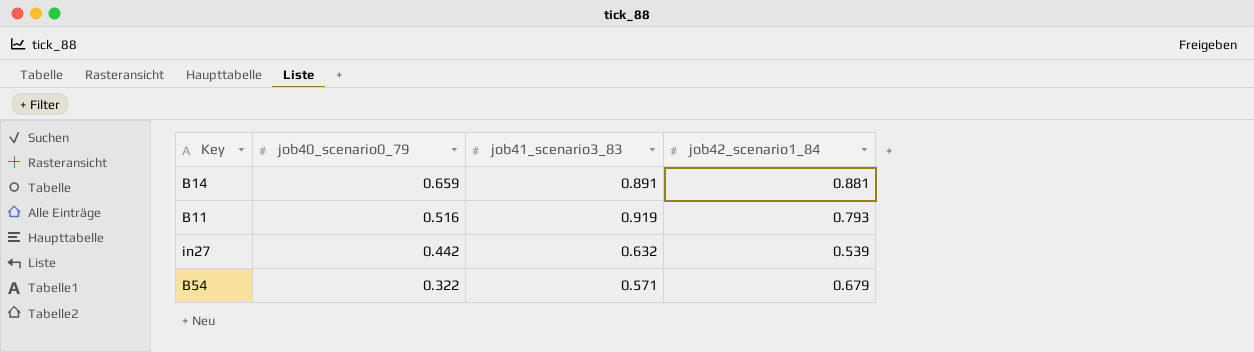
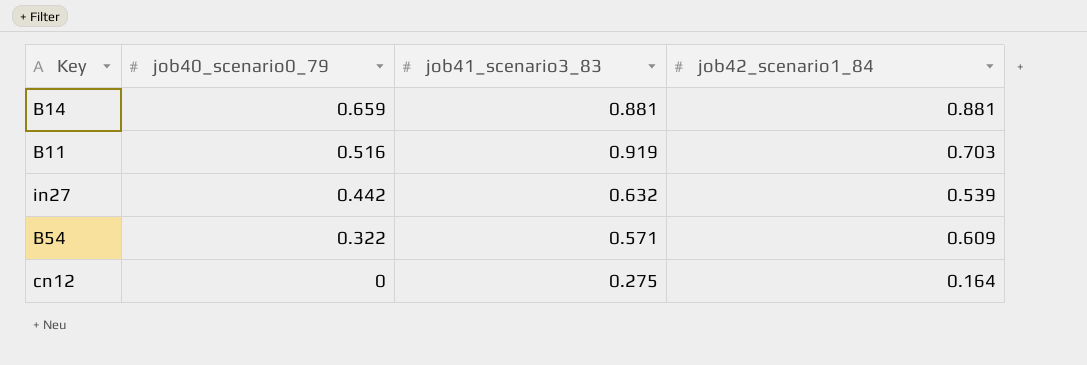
B14 | job41_scenario3_83: 0.891 -> 0.881
B11 | job42_scenario1_84: 0.793 -> 0.703
B54 | job42_scenario1_84: 0.679 -> 0.609
row cn12: none -> 0 | 0.275 | 0.164

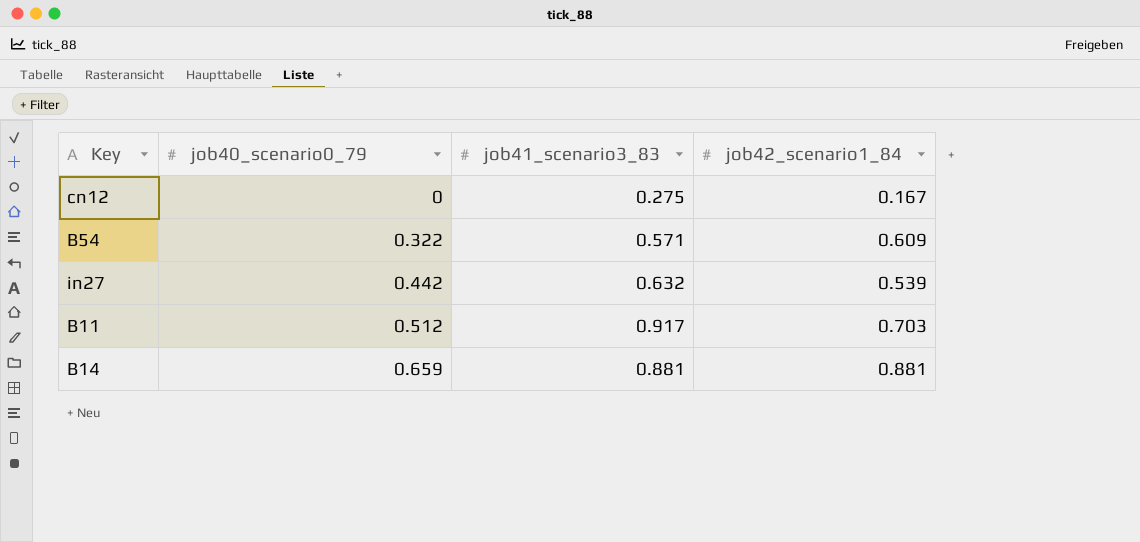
row order: job40_scenario0_79 descending -> job40_scenario0_79 ascending
cn12 | job42_scenario1_84: 0.164 -> 0.167
B11 | job40_scenario0_79: 0.516 -> 0.512
B11 | job41_scenario3_83: 0.919 -> 0.917

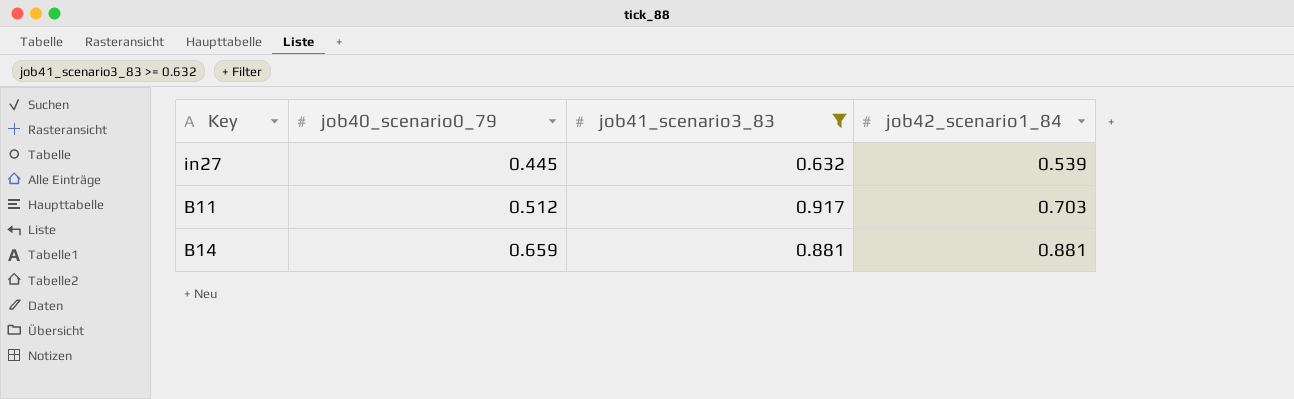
filter: none -> job41_scenario3_83 >= 0.632
in27 | job40_scenario0_79: 0.442 -> 0.445

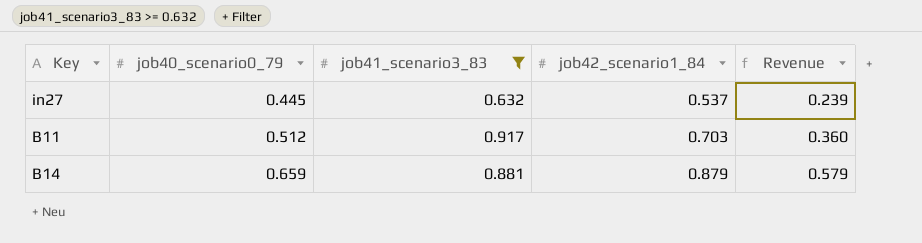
column Revenue | formula: none -> [job40_scenario0_79] * [job42_scenario1_84]
in27 | job42_scenario1_84: 0.539 -> 0.537
B14 | job42_scenario1_84: 0.881 -> 0.879

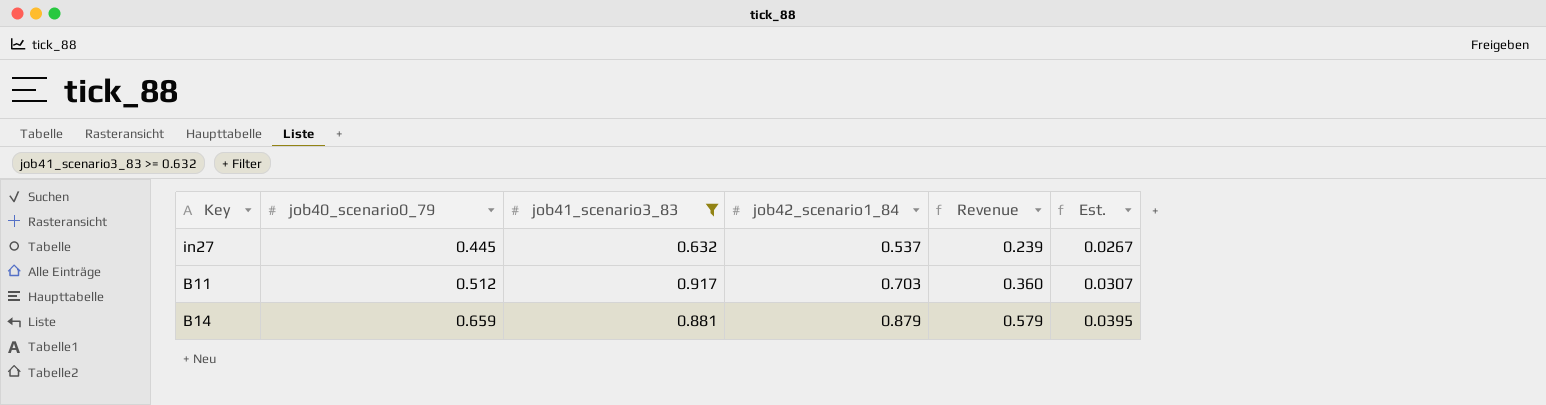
column Est. | formula: none -> [job40_scenario0_79] * 0.06

